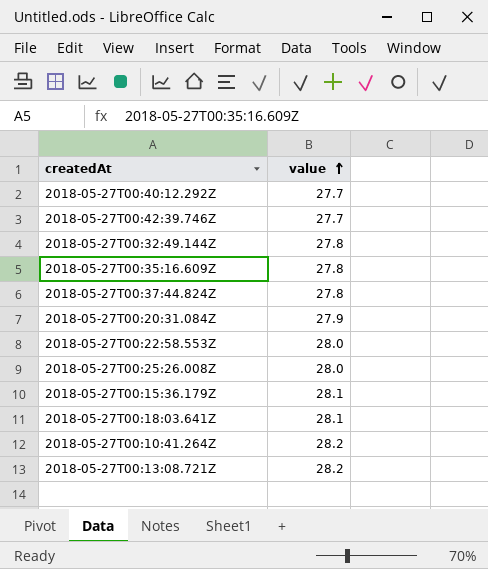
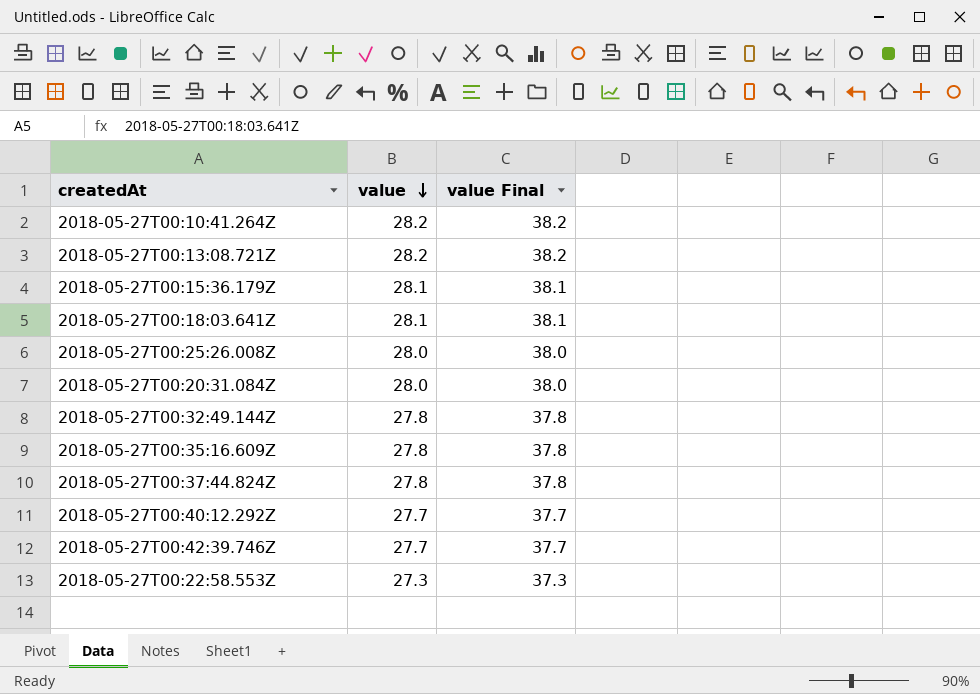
row order: value ascending -> value descending
column value Final | formula: none -> [value] + 10
2018-05-27T00:20:31.084Z | value: 27.9 -> 28.0
2018-05-27T00:22:58.553Z | value: 28.0 -> 27.3

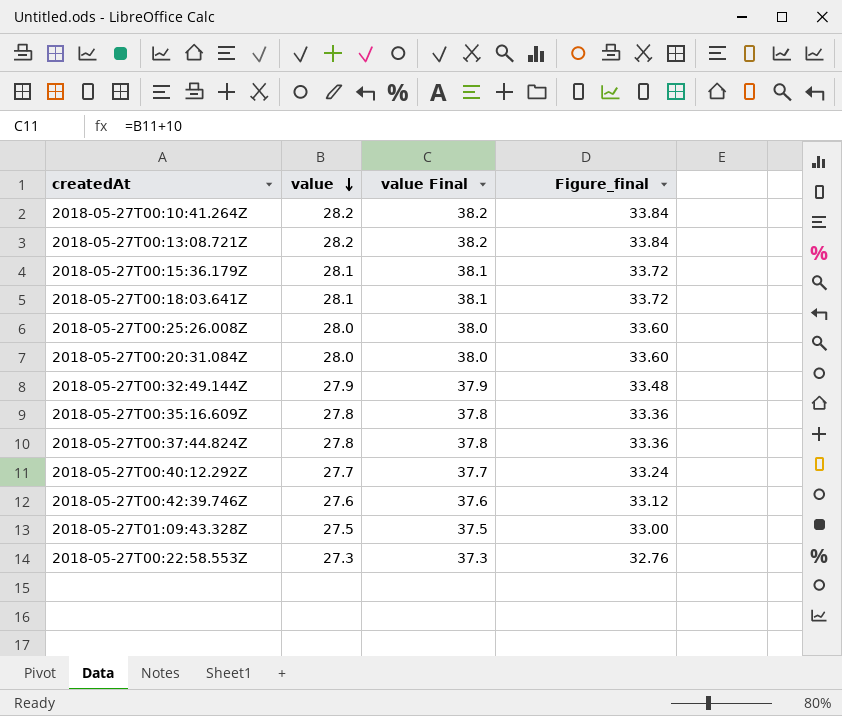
column Figure_final | formula: none -> [value] * 1.2
2018-05-27T00:32:49.144Z | value: 27.8 -> 27.9
2018-05-27T00:32:49.144Z | value Final: 37.8 -> 37.9
2018-05-27T00:42:39.746Z | value: 27.7 -> 27.6
2018-05-27T00:42:39.746Z | value Final: 37.7 -> 37.6
row 2018-05-27T01:09:43.328Z: none -> 27.5 | 37.5 | 33.00

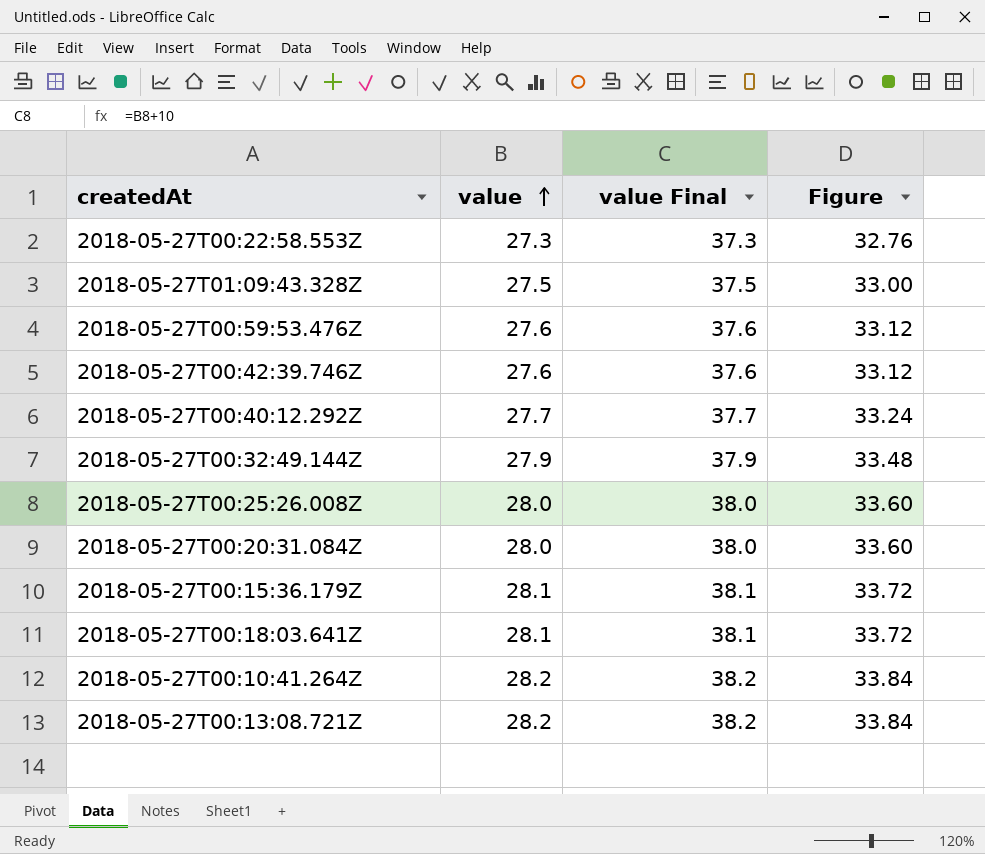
row order: value descending -> value ascending
column name: Figure_final -> Figure
row 2018-05-27T00:35:16.609Z: 27.8 | 37.8 | 33.36 -> none
row 2018-05-27T00:37:44.824Z: 27.8 | 37.8 | 33.36 -> none
row 2018-05-27T00:59:53.476Z: none -> 27.6 | 37.6 | 33.12

